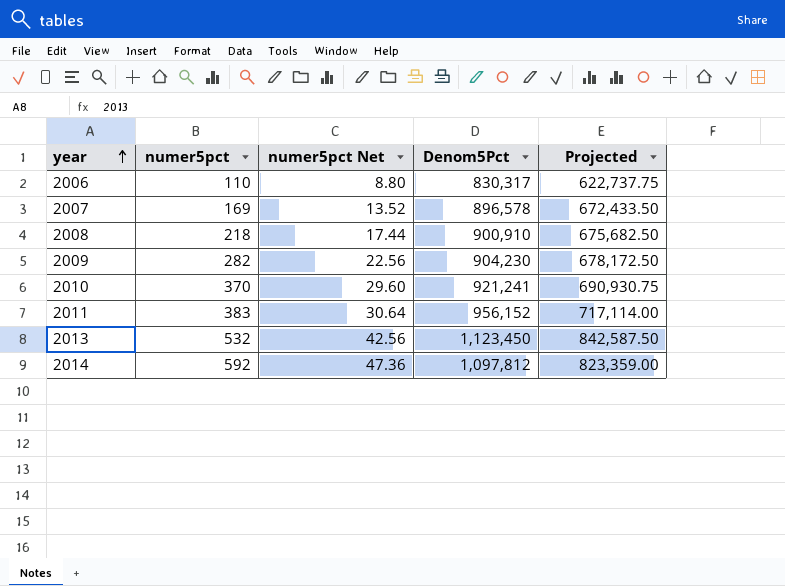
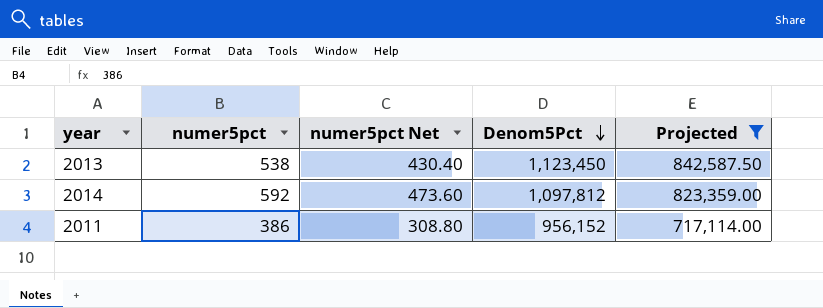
filter: none -> Projected >= 717,114.00
row order: year ascending -> Denom5Pct descending
column numer5pct Net | formula: [numer5pct] * 0.08 -> [numer5pct] * 0.8
2013 | numer5pct: 532 -> 538
2011 | numer5pct: 383 -> 386

